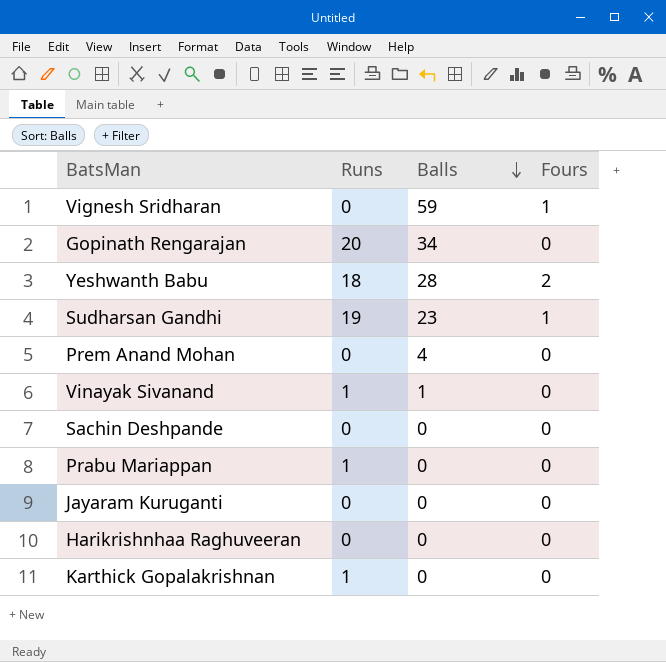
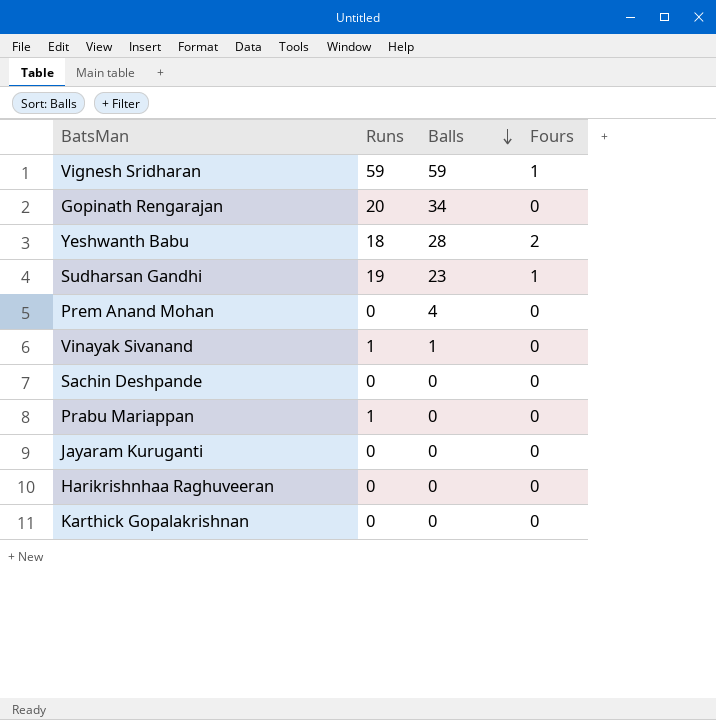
Vignesh Sridharan | Runs: 0 -> 59
Karthick Gopalakrishnan | Runs: 1 -> 0

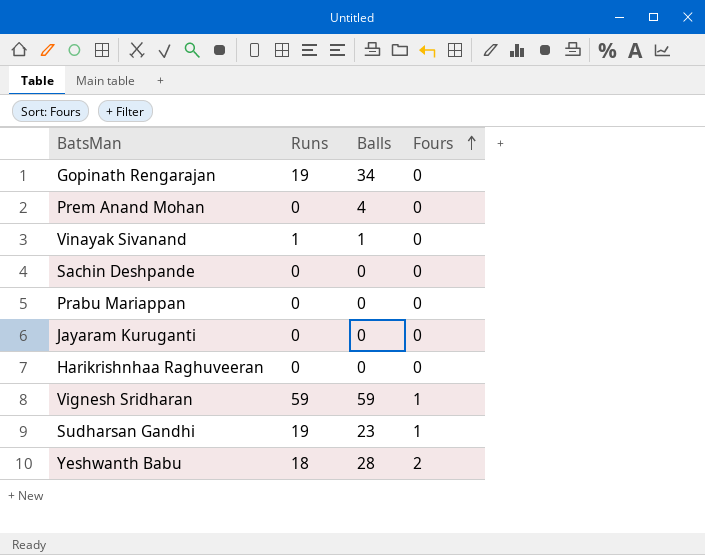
row order: Balls descending -> Fours ascending
row Karthick Gopalakrishnan: 0 | 0 | 0 -> none
Gopinath Rengarajan | Runs: 20 -> 19
Prabu Mariappan | Runs: 1 -> 0

